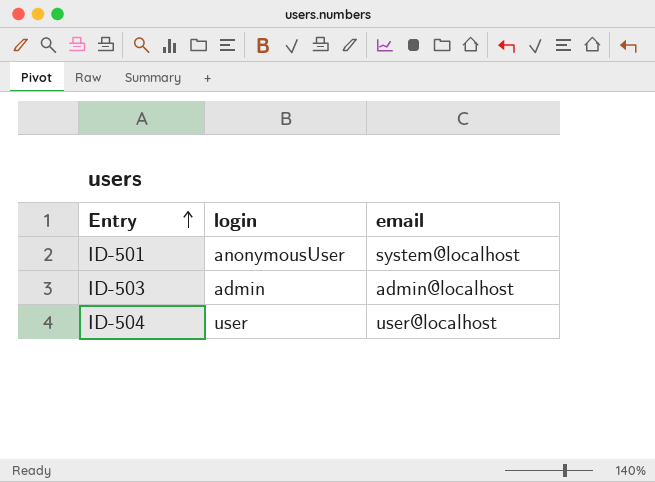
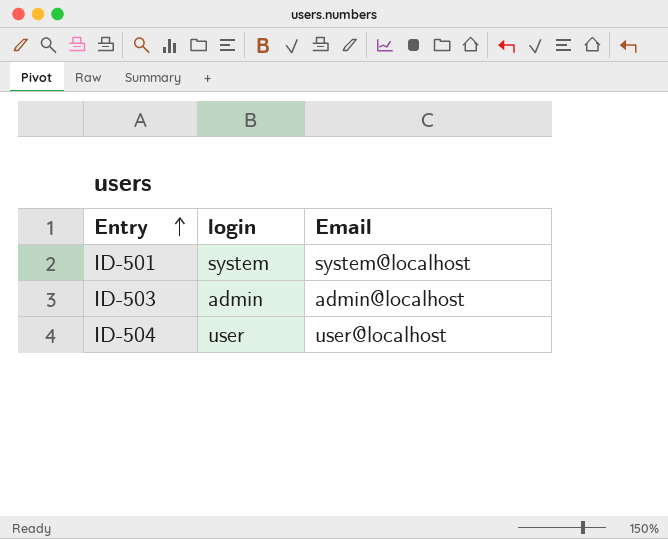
column name: email -> Email
ID-501 | login: anonymousUser -> system

